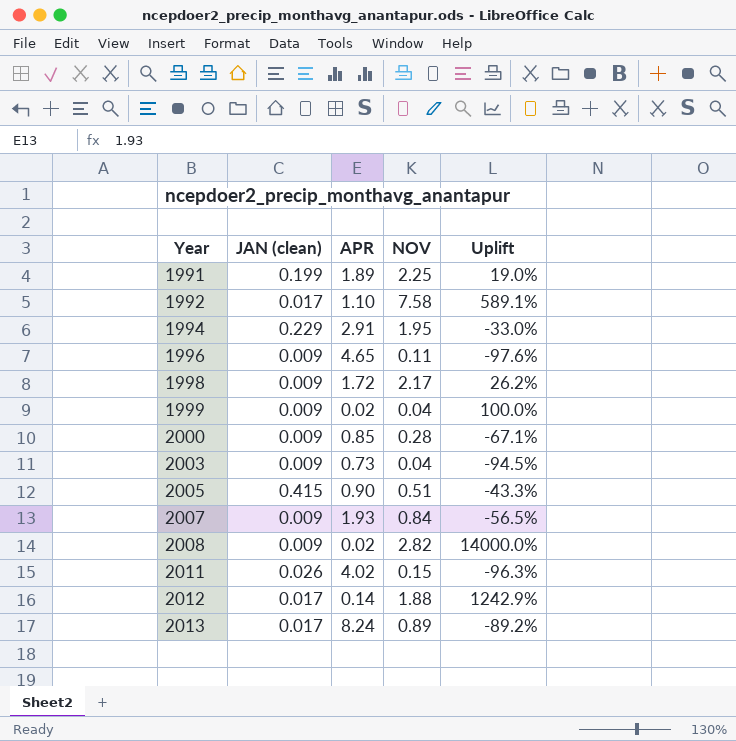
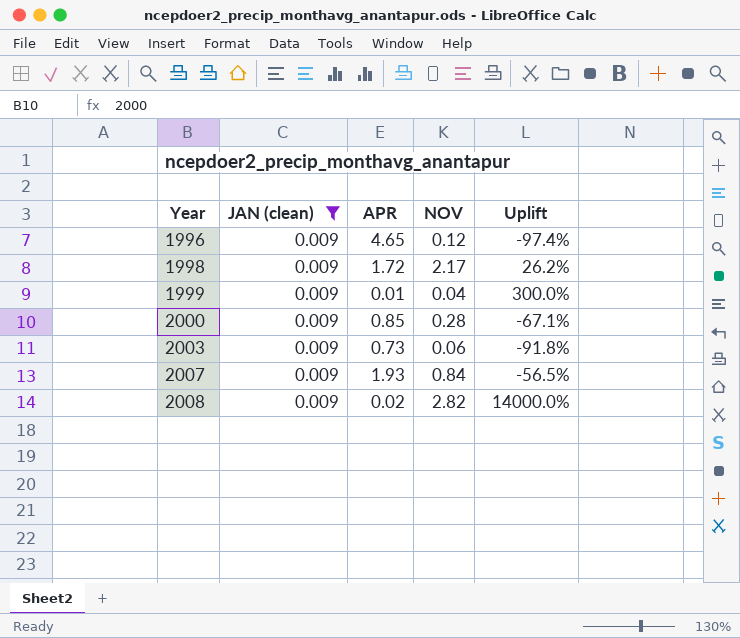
filter: none -> JAN (clean) = 0.009
1996 | NOV: 0.11 -> 0.12
1996 | Uplift: -97.6% -> -97.4%
1999 | APR: 0.02 -> 0.01
1999 | Uplift: 100.0% -> 300.0%
2003 | NOV: 0.04 -> 0.06
2003 | Uplift: -94.5% -> -91.8%

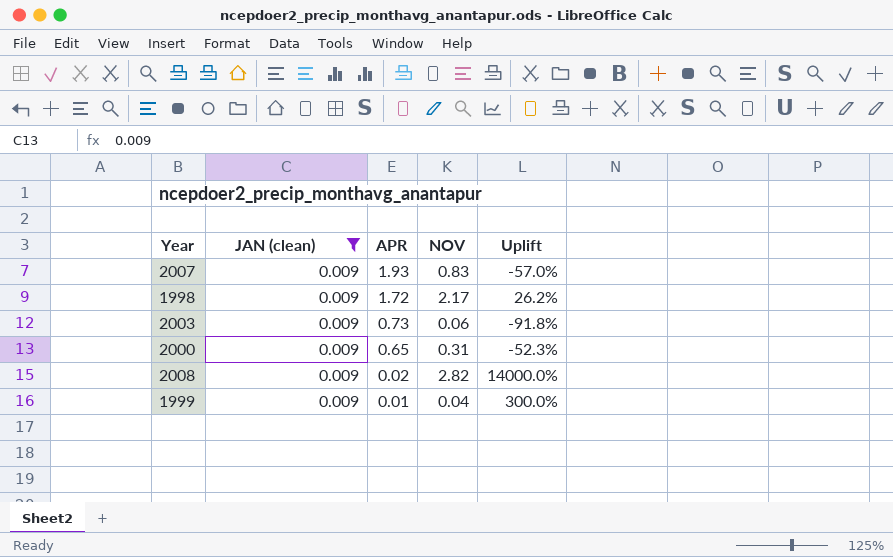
row order: Year ascending -> APR descending
row 1996: 0.009 | 4.65 | 0.12 | -97.4% -> none
2007 | NOV: 0.84 -> 0.83
2007 | Uplift: -56.5% -> -57.0%
2000 | APR: 0.85 -> 0.65
2000 | NOV: 0.28 -> 0.31
2000 | Uplift: -67.1% -> -52.3%

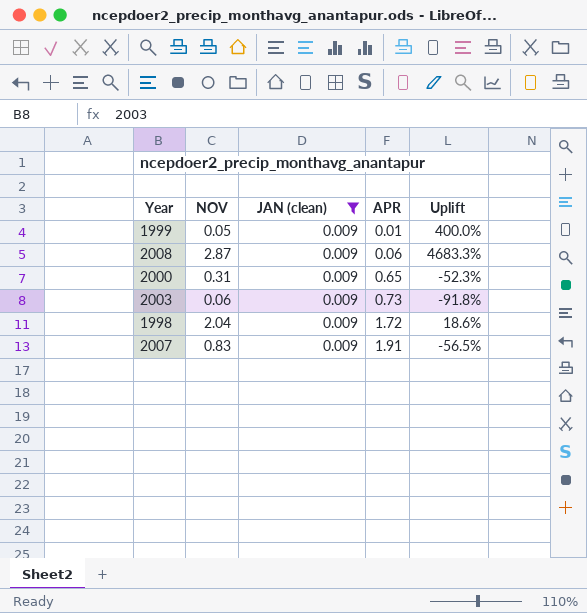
row order: APR descending -> APR ascending
column NOV | position: 4 -> 2
1999 | NOV: 0.04 -> 0.05
1999 | Uplift: 300.0% -> 400.0%
2008 | NOV: 2.82 -> 2.87
2008 | APR: 0.02 -> 0.06
2008 | Uplift: 14000.0% -> 4683.3%
1998 | NOV: 2.17 -> 2.04
1998 | Uplift: 26.2% -> 18.6%
2007 | APR: 1.93 -> 1.91
2007 | Uplift: -57.0% -> -56.5%

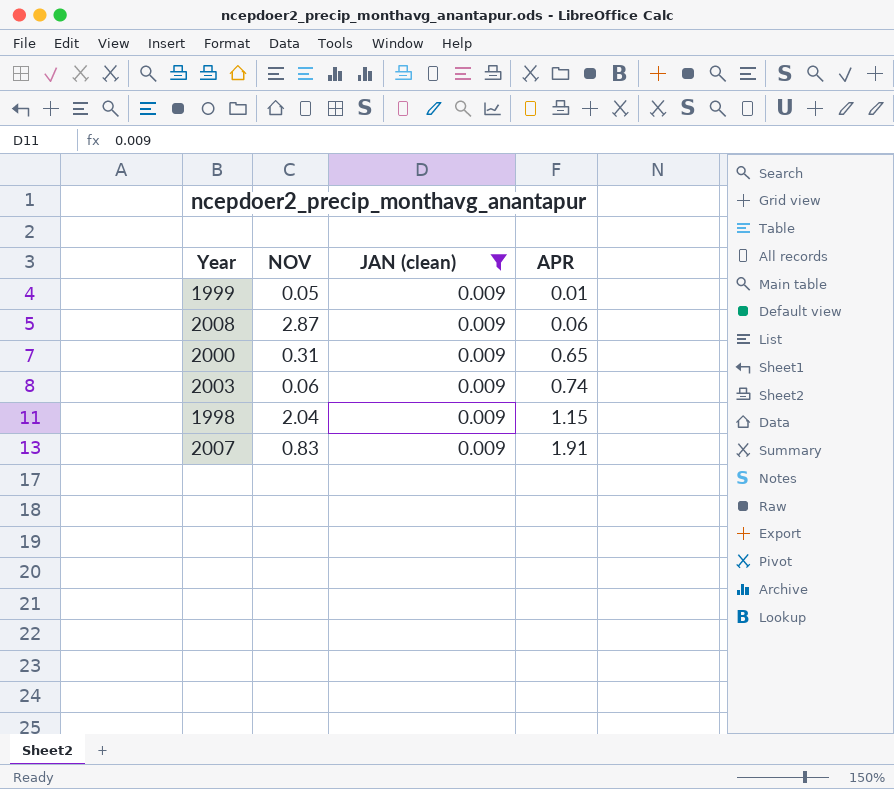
column Uplift | formula: ([NOV] - [APR]) / [APR] -> none
2003 | APR: 0.73 -> 0.74
1998 | APR: 1.72 -> 1.15

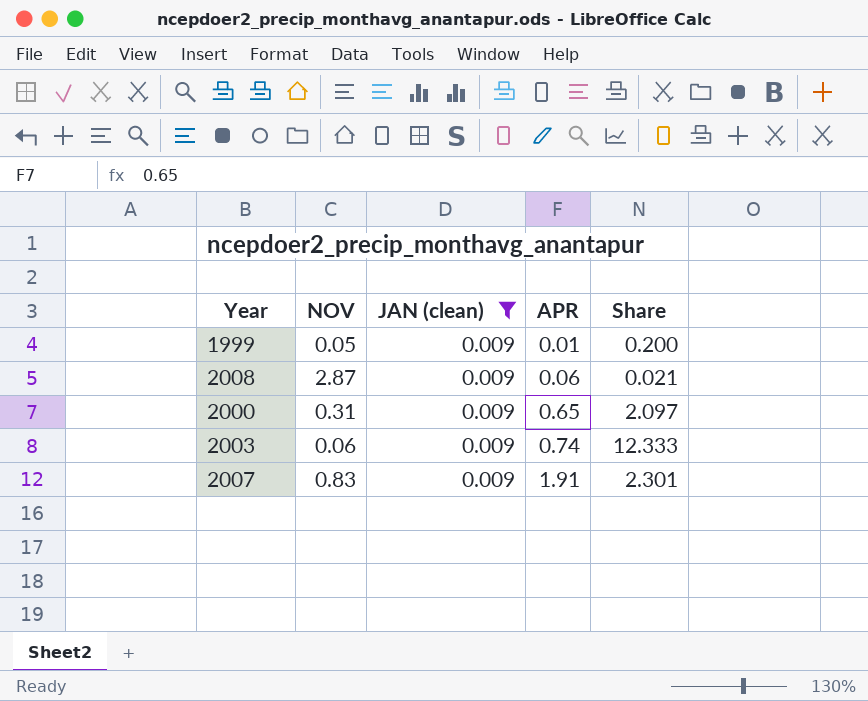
column Share | formula: none -> [APR] / [NOV]
row 1998: 2.04 | 0.009 | 1.15 -> none

